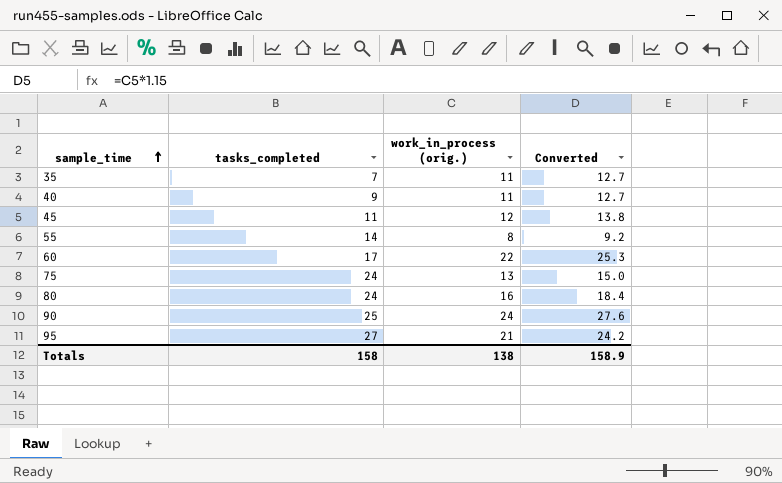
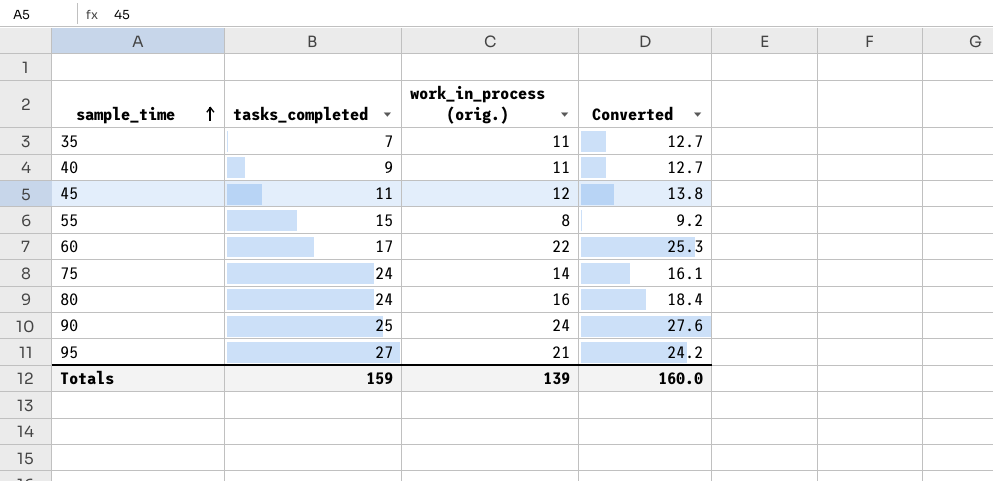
55 | tasks_completed: 14 -> 15
75 | work_in_process (orig.): 13 -> 14
75 | Converted: 15.0 -> 16.1
Totals | tasks_completed: 158 -> 159
Totals | work_in_process (orig.): 138 -> 139
Totals | Converted: 158.9 -> 160.0

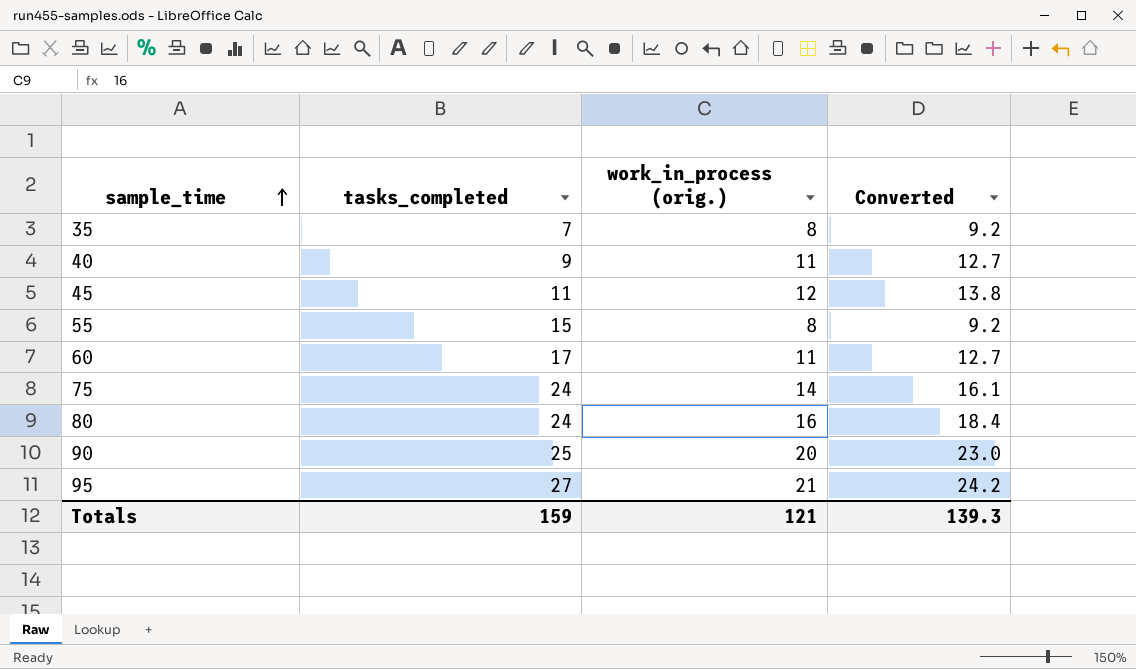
35 | work_in_process (orig.): 11 -> 8
35 | Converted: 12.7 -> 9.2
60 | work_in_process (orig.): 22 -> 11
60 | Converted: 25.3 -> 12.7
90 | work_in_process (orig.): 24 -> 20
90 | Converted: 27.6 -> 23.0
Totals | work_in_process (orig.): 139 -> 121
Totals | Converted: 160.0 -> 139.3

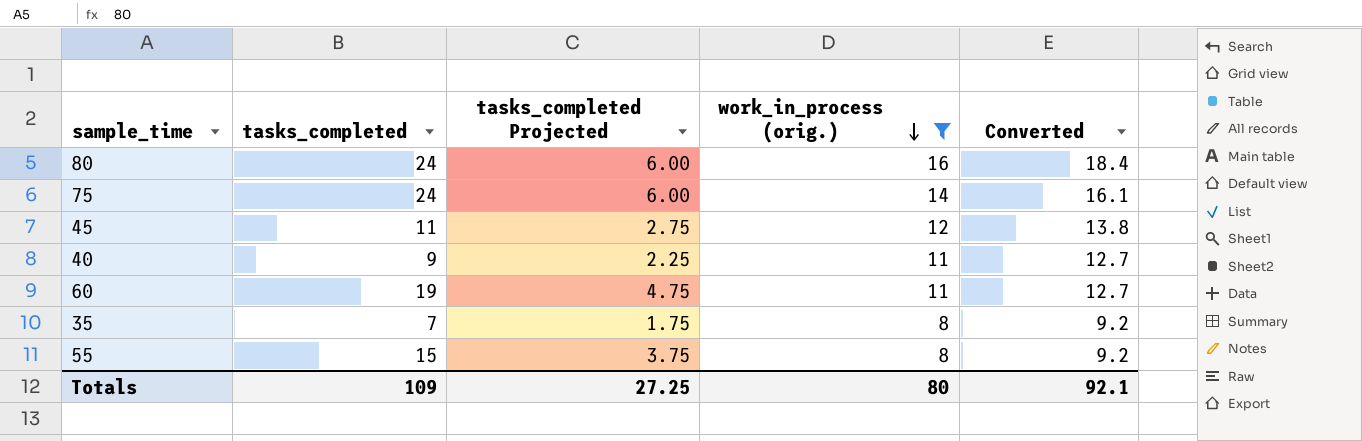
filter: none -> work_in_process (orig.) <= 16
row order: sample_time ascending -> work_in_process (orig.) descending
column tasks_completed Projected | formula: none -> [tasks_completed] * 0.25
60 | tasks_completed: 17 -> 19
Totals | tasks_completed: 159 -> 109
Totals | work_in_process (orig.): 121 -> 80
Totals | Converted: 139.3 -> 92.1

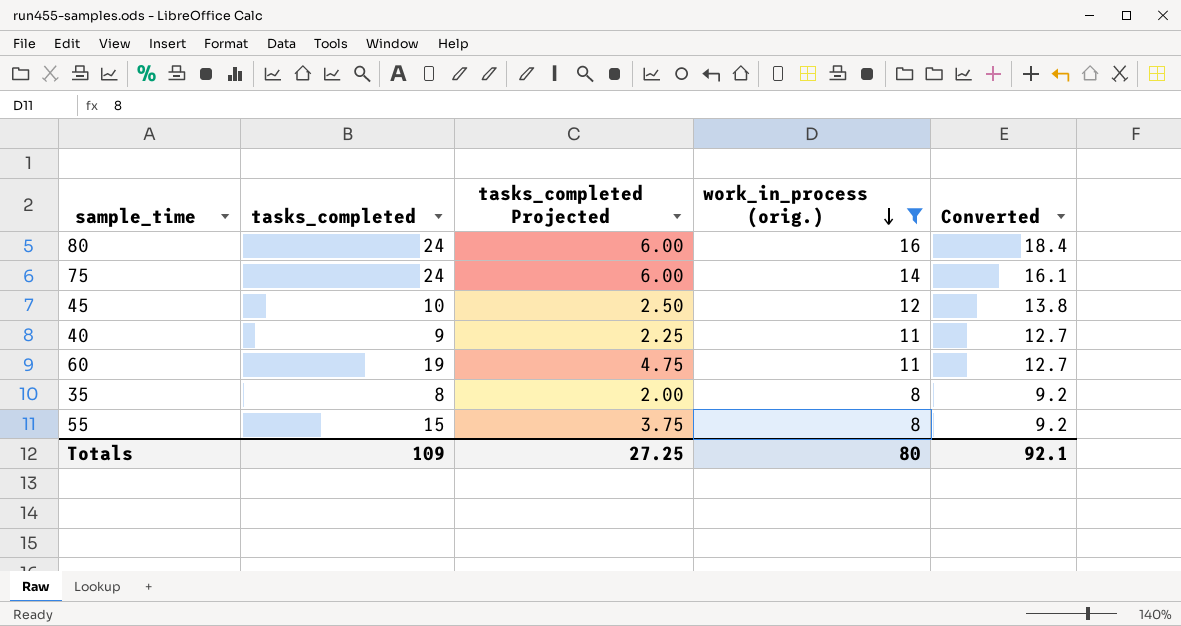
45 | tasks_completed: 11 -> 10
45 | tasks_completed Projected: 2.75 -> 2.50
35 | tasks_completed: 7 -> 8
35 | tasks_completed Projected: 1.75 -> 2.00

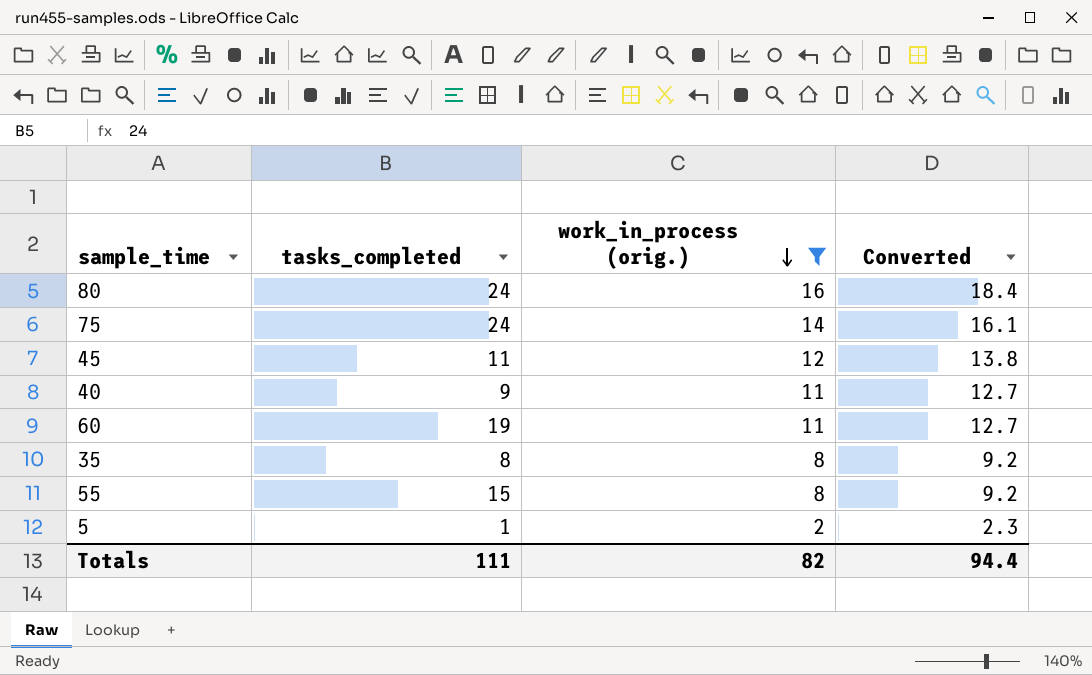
column tasks_completed Projected | formula: [tasks_completed] * 0.25 -> none
45 | tasks_completed: 10 -> 11
row 5: none -> 1 | 2 | 2.3
Totals | tasks_completed: 109 -> 111
Totals | work_in_process (orig.): 80 -> 82
Totals | Converted: 92.1 -> 94.4

